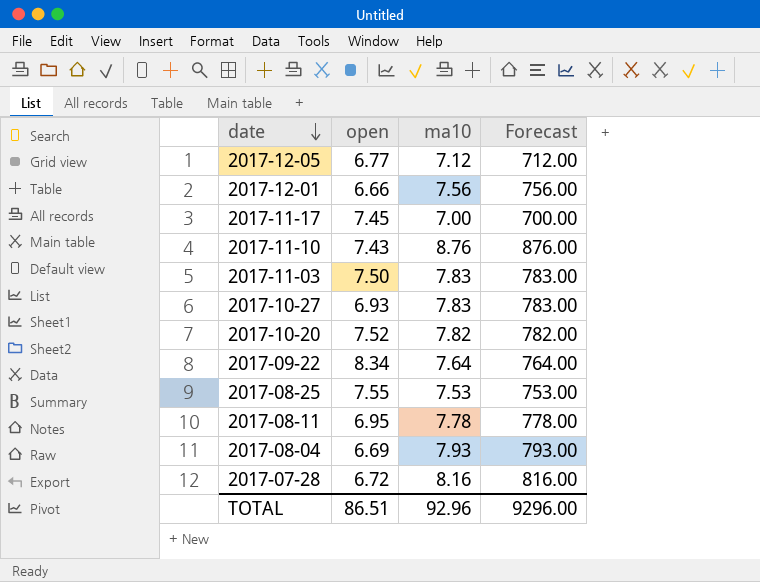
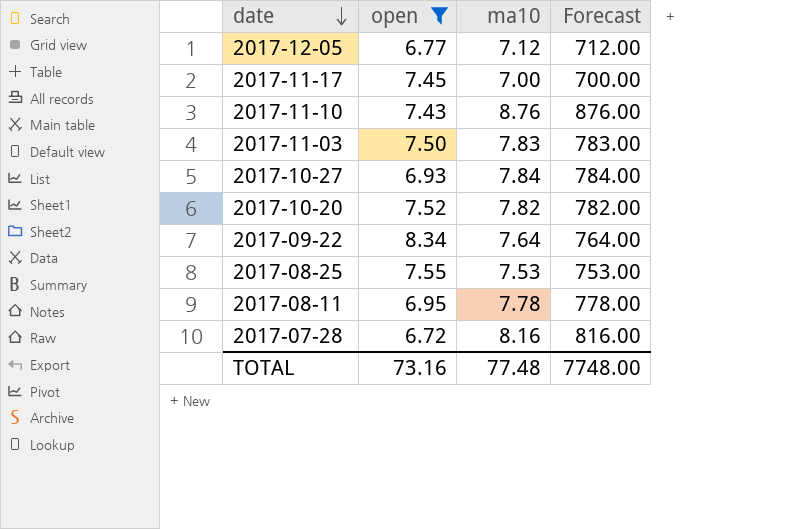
filter: none -> open >= 6.72
2017-10-27 | ma10: 7.83 -> 7.84
2017-10-27 | Forecast: 783.00 -> 784.00
TOTAL | open: 86.51 -> 73.16
TOTAL | ma10: 92.96 -> 77.48
TOTAL | Forecast: 9296.00 -> 7748.00

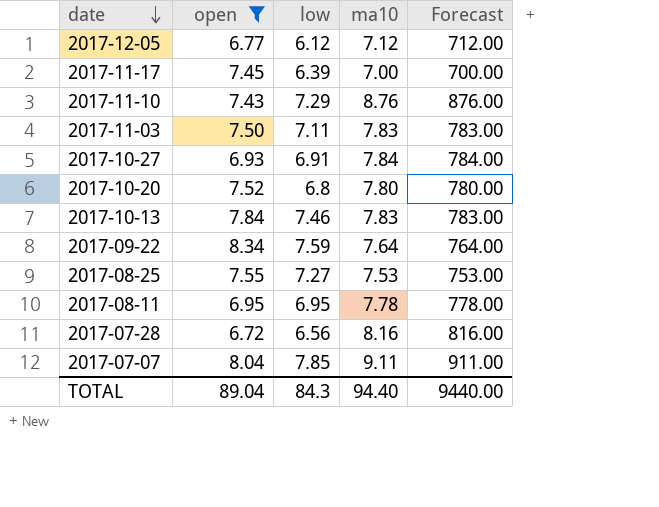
column low | position: none -> 3
2017-10-20 | ma10: 7.82 -> 7.80
2017-10-20 | Forecast: 782.00 -> 780.00
row 2017-10-13: none -> 7.84 | 7.46 | 7.83 | 783.00
row 2017-07-07: none -> 8.04 | 7.85 | 9.11 | 911.00
TOTAL | open: 73.16 -> 89.04
TOTAL | ma10: 77.48 -> 94.40
TOTAL | Forecast: 7748.00 -> 9440.00

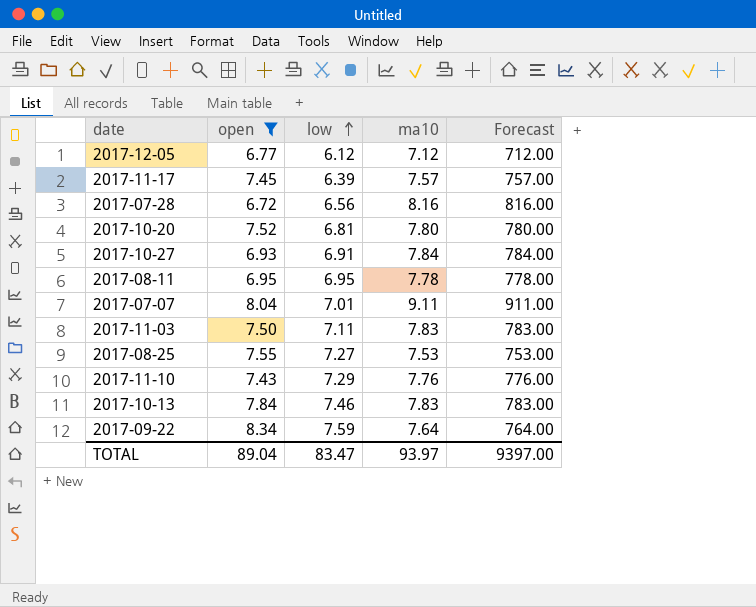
row order: date descending -> low ascending
2017-11-17 | ma10: 7.00 -> 7.57
2017-11-17 | Forecast: 700.00 -> 757.00
2017-10-20 | low: 6.8 -> 6.81
2017-07-07 | low: 7.85 -> 7.01
2017-11-10 | ma10: 8.76 -> 7.76
2017-11-10 | Forecast: 876.00 -> 776.00
TOTAL | low: 84.3 -> 83.47
TOTAL | ma10: 94.40 -> 93.97
TOTAL | Forecast: 9440.00 -> 9397.00

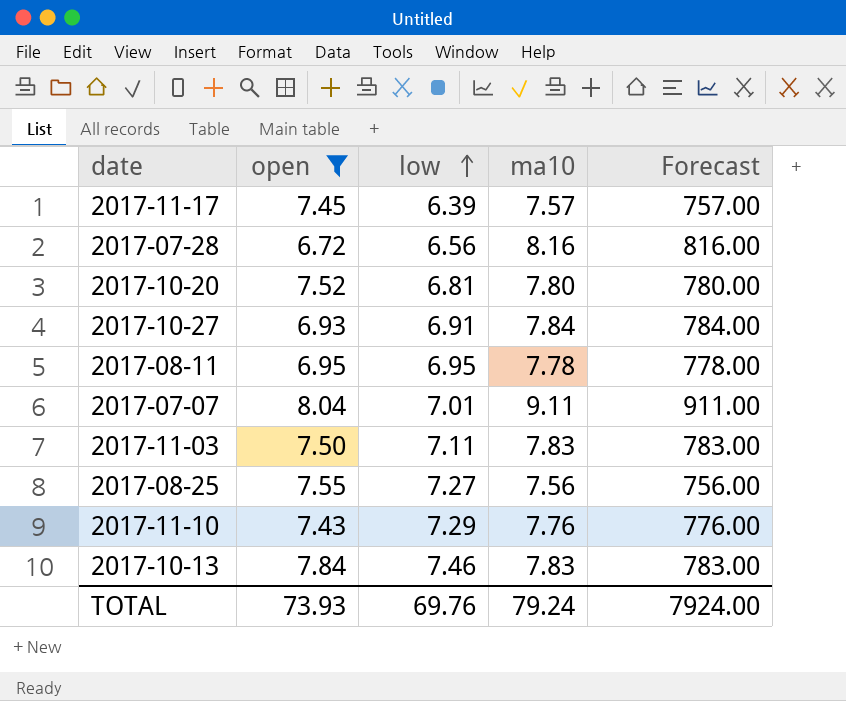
row 2017-12-05: 6.77 | 6.12 | 7.12 | 712.00 -> none
row 2017-09-22: 8.34 | 7.59 | 7.64 | 764.00 -> none
2017-08-25 | ma10: 7.53 -> 7.56
2017-08-25 | Forecast: 753.00 -> 756.00
TOTAL | open: 89.04 -> 73.93
TOTAL | low: 83.47 -> 69.76
TOTAL | ma10: 93.97 -> 79.24
TOTAL | Forecast: 9397.00 -> 7924.00

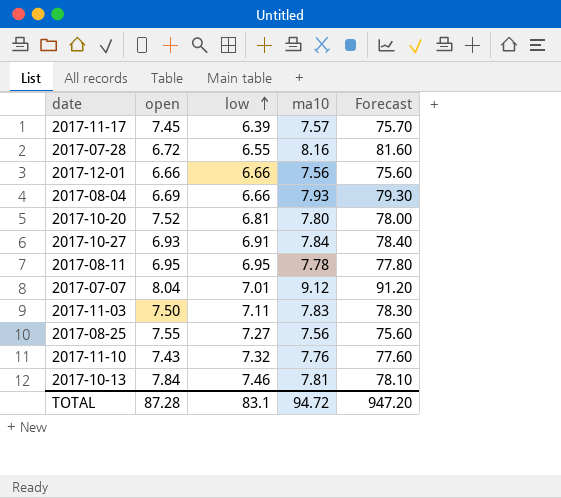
filter: open >= 6.72 -> none
column Forecast | formula: [ma10] * 100 -> [ma10] * 10
2017-07-28 | low: 6.56 -> 6.55
2017-07-07 | ma10: 9.11 -> 9.12
2017-11-10 | low: 7.29 -> 7.32
2017-10-13 | ma10: 7.83 -> 7.81
TOTAL | open: 73.93 -> 87.28
TOTAL | low: 69.76 -> 83.1
TOTAL | ma10: 79.24 -> 94.72
TOTAL | Forecast: 7924.00 -> 947.20

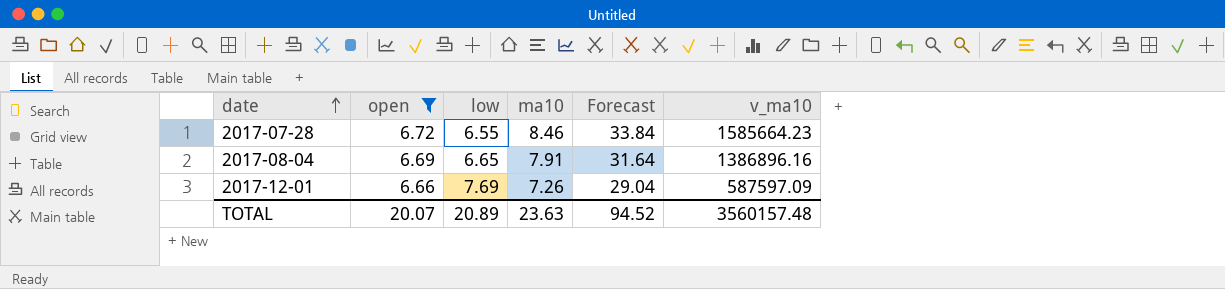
filter: none -> open <= 6.72
row order: low ascending -> date ascending
column Forecast | formula: [ma10] * 10 -> [ma10] * 4
column v_ma10 | position: none -> 6
2017-07-28 | ma10: 8.16 -> 8.46
2017-08-04 | low: 6.66 -> 6.65
2017-08-04 | ma10: 7.93 -> 7.91
2017-12-01 | low: 6.66 -> 7.69
2017-12-01 | ma10: 7.56 -> 7.26
TOTAL | open: 87.28 -> 20.07
TOTAL | low: 83.1 -> 20.89
TOTAL | ma10: 94.72 -> 23.63
TOTAL | Forecast: 947.20 -> 94.52

